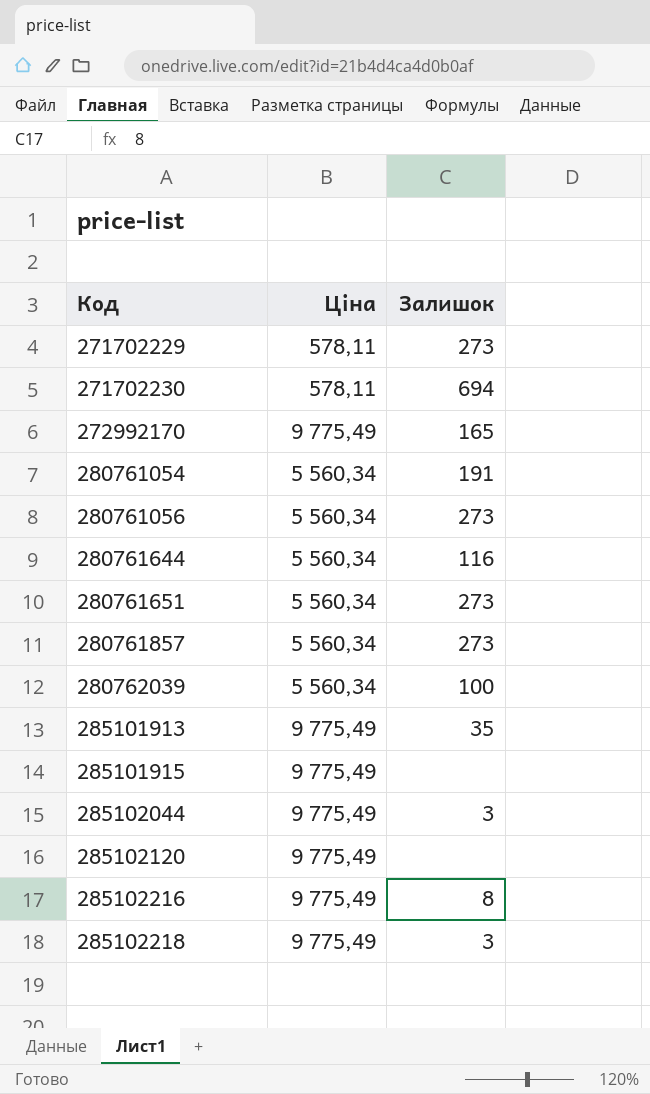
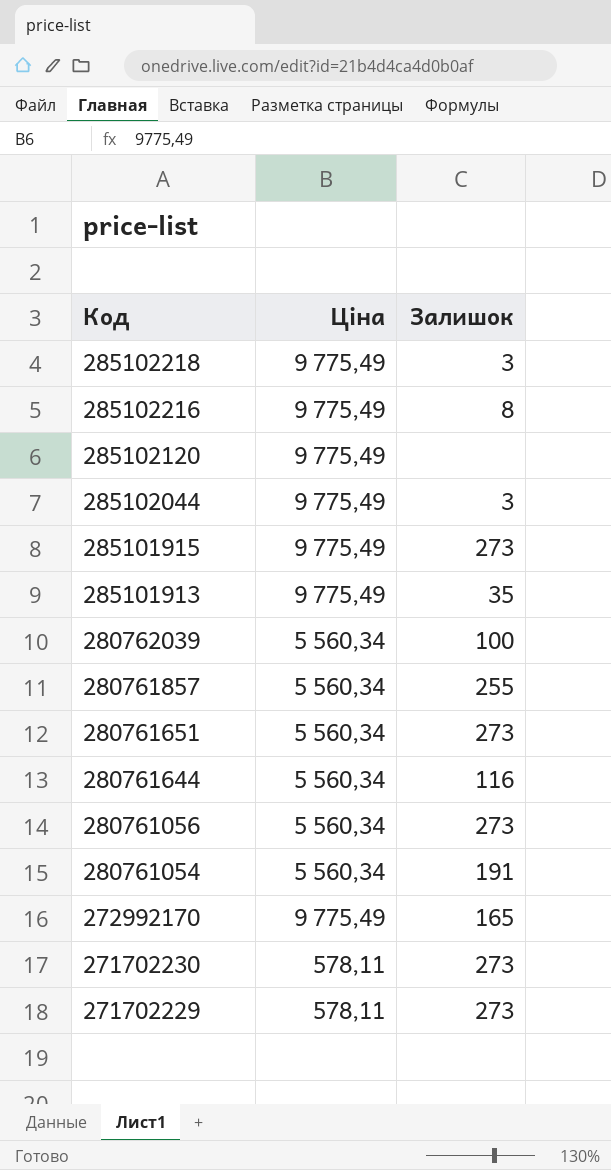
row order: Код ascending -> Код descending
285101915 | Залишок: none -> 273
280761857 | Залишок: 273 -> 255
271702230 | Залишок: 694 -> 273

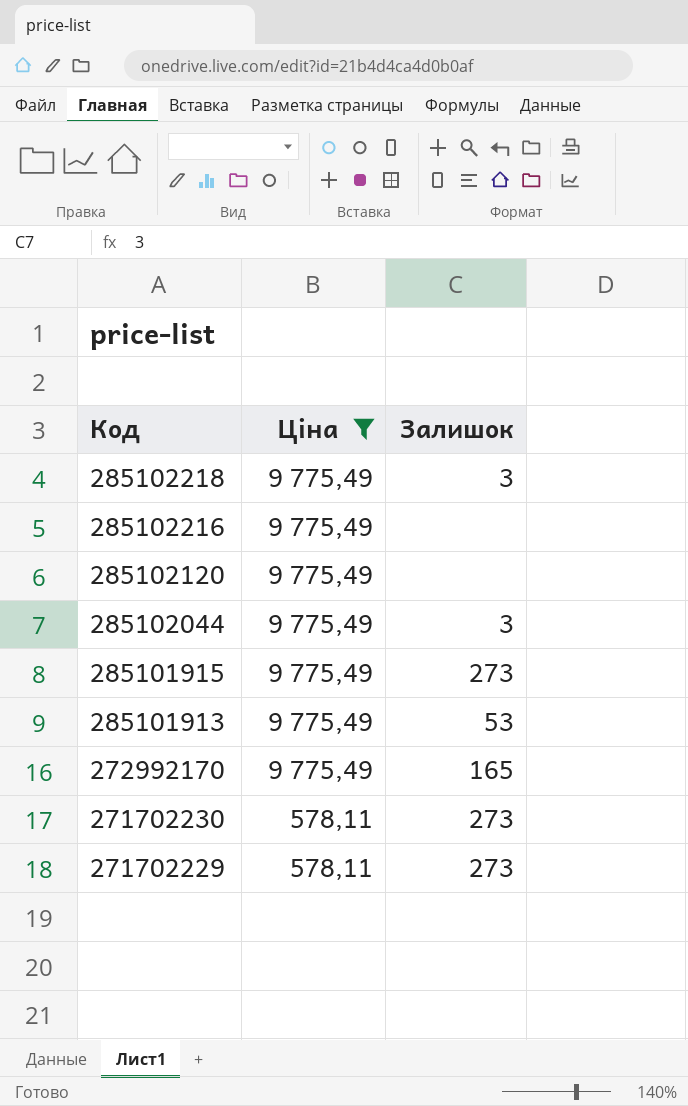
filter: none -> Ціна != 5 560,34
285102216 | Залишок: 8 -> none
285101913 | Залишок: 35 -> 53

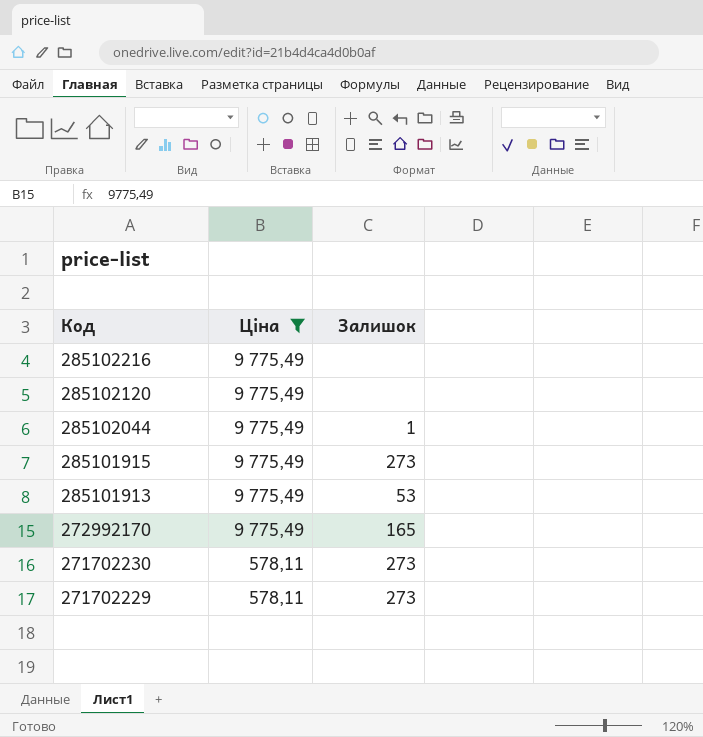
row 285102218: 9 775,49 | 3 -> none
285102044 | Залишок: 3 -> 1

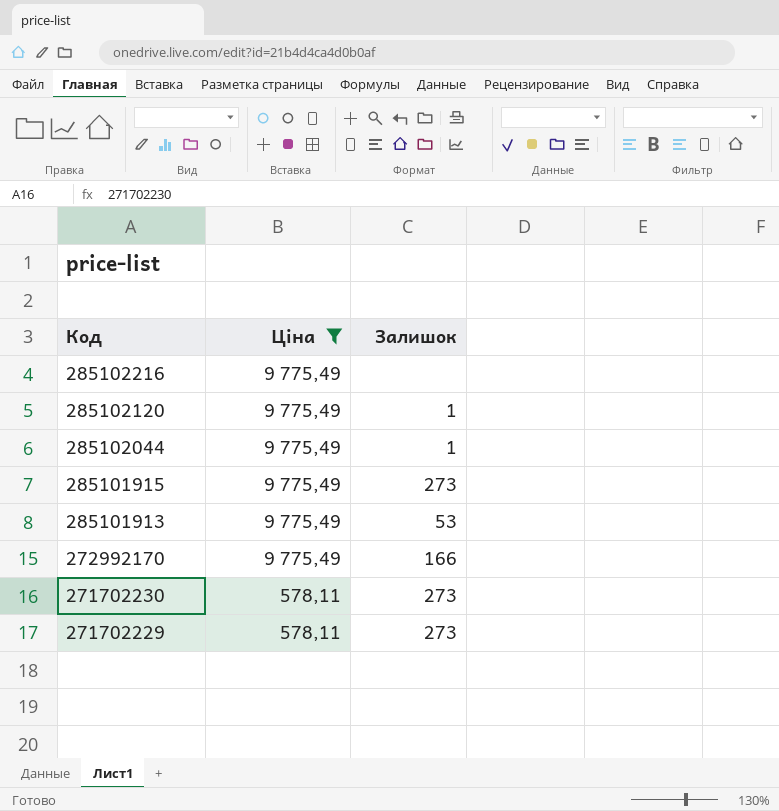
285102120 | Залишок: none -> 1
272992170 | Залишок: 165 -> 166

